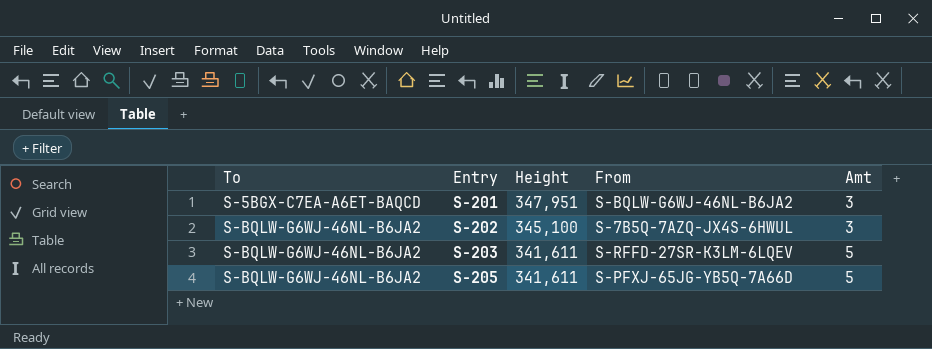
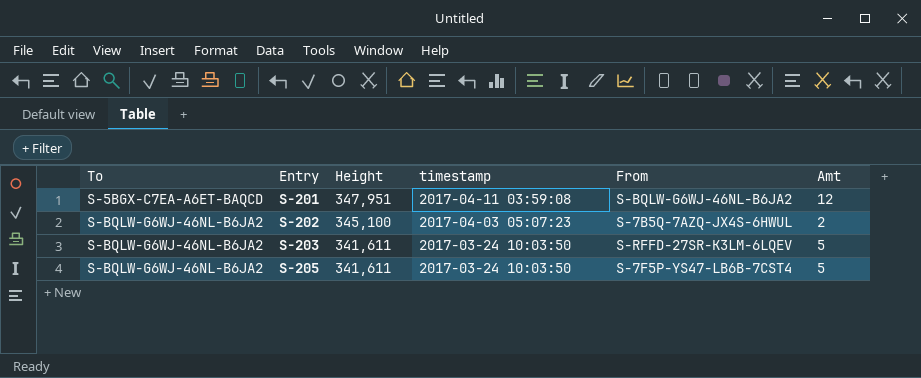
column timestamp | position: none -> 4
S-201 | Amt: 3 -> 12
S-202 | Amt: 3 -> 2
S-205 | From: S-PFXJ-65JG-YB5Q-7A66D -> S-7F5P-YS47-LB6B-7CST4

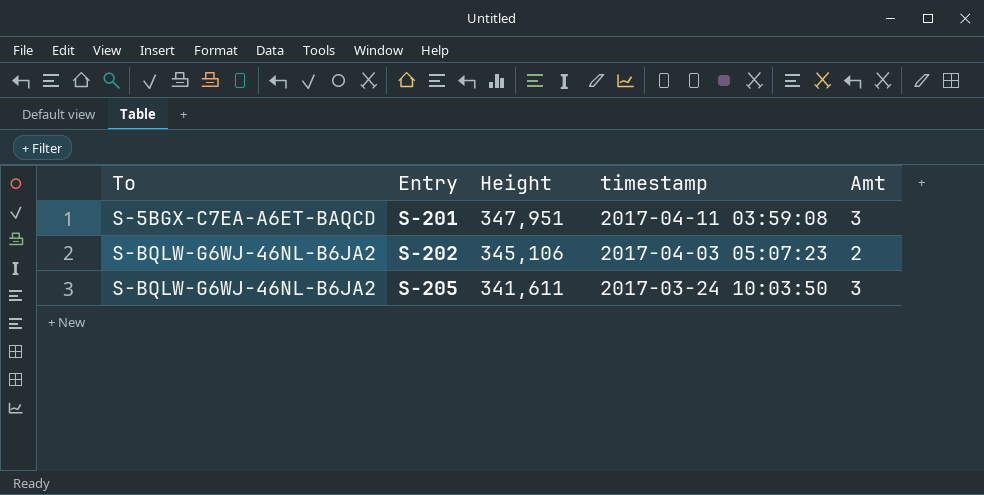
column From | position: 5 -> none
row S-203: S-BQLW-G6WJ-46NL-B6JA2 | 341,611 | 2017-03-24 10:03:50 | S-RFFD-27SR-K3LM-6LQEV | 5 -> none
S-201 | Amt: 12 -> 3
S-202 | Height: 345,100 -> 345,106
S-205 | Amt: 5 -> 3

